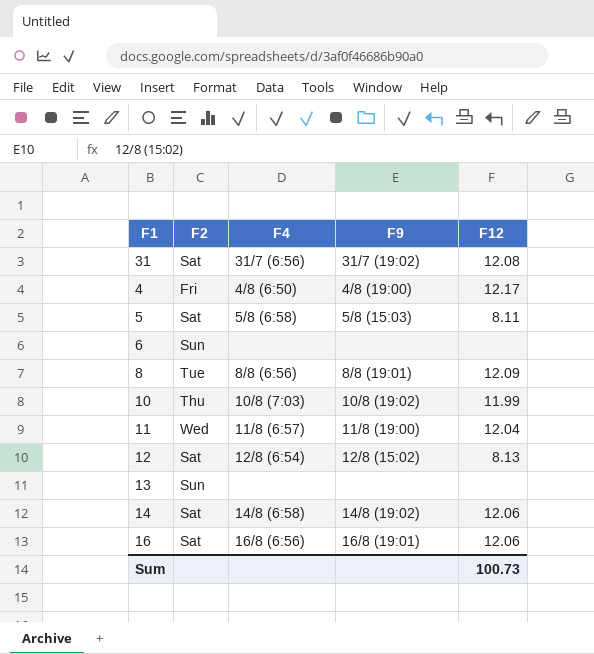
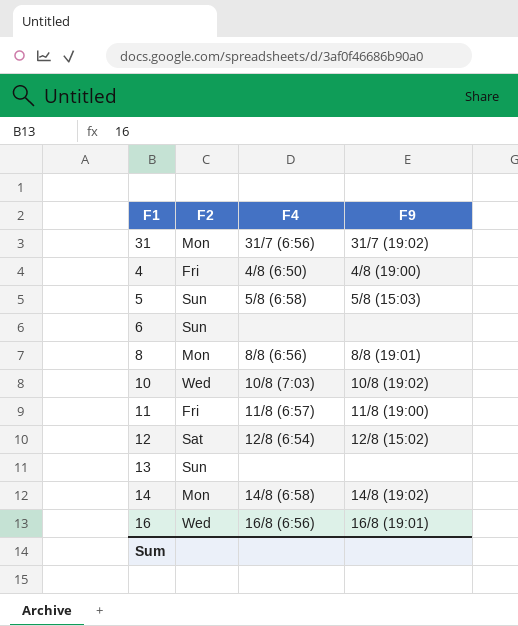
column F12 | position: 5 -> none
31 | F2: Sat -> Mon
5 | F2: Sat -> Sun
8 | F2: Tue -> Mon
10 | F2: Thu -> Wed
11 | F2: Wed -> Fri
14 | F2: Sat -> Mon
16 | F2: Sat -> Wed

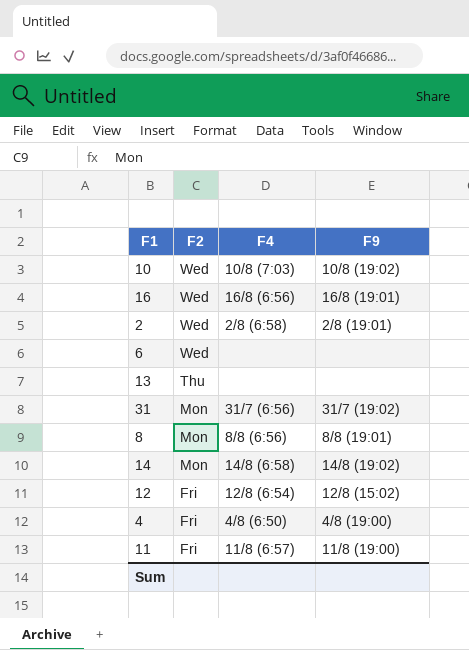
row order: none -> F2 descending
row 5: Sun | 5/8 (6:58) | 5/8 (15:03) -> none
row 2: none -> Wed | 2/8 (6:58) | 2/8 (19:01)
6 | F2: Sun -> Wed
13 | F2: Sun -> Thu
12 | F2: Sat -> Fri

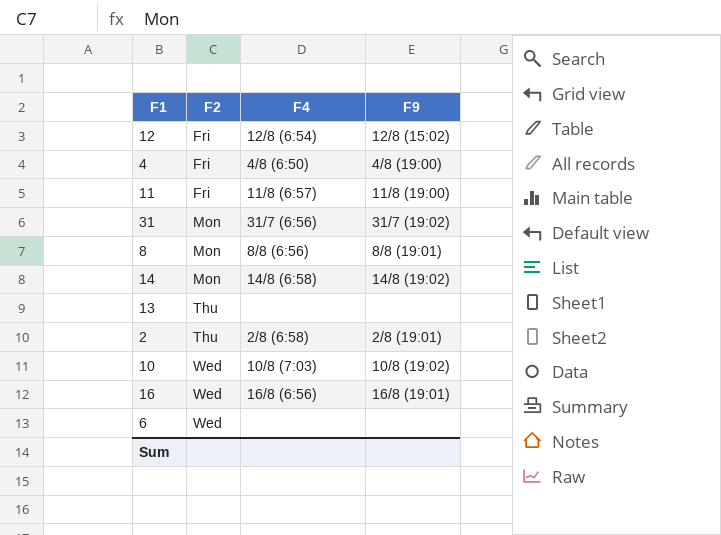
row order: F2 descending -> F2 ascending
2 | F2: Wed -> Thu

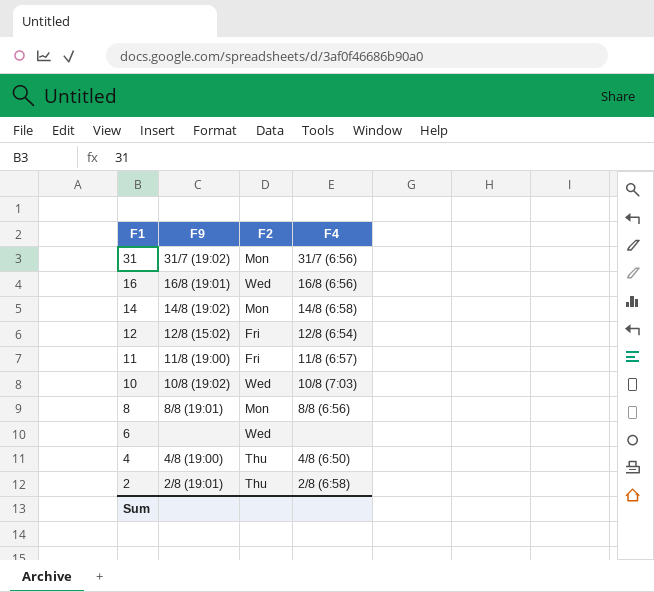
row order: F2 ascending -> F1 descending
column F9 | position: 4 -> 2
row 13: Thu | none | none -> none
4 | F2: Fri -> Thu

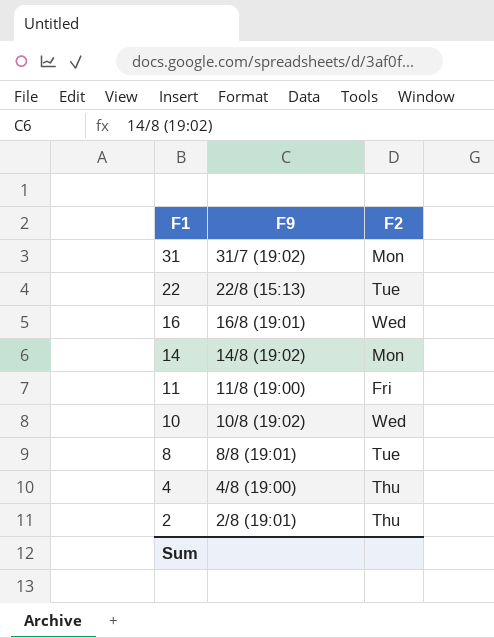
column F4 | position: 4 -> none
row 12: 12/8 (15:02) | Fri | 12/8 (6:54) -> none
row 6: none | Wed | none -> none
row 22: none -> 22/8 (15:13) | Tue
8 | F2: Mon -> Tue

